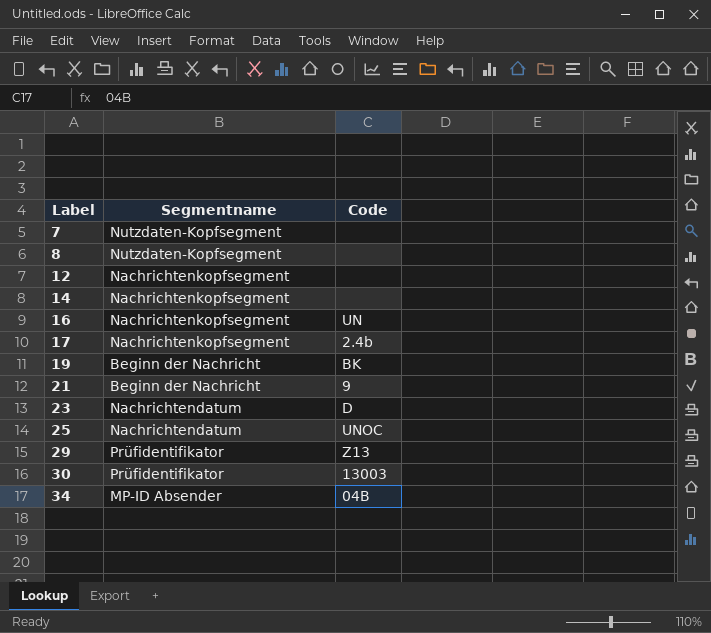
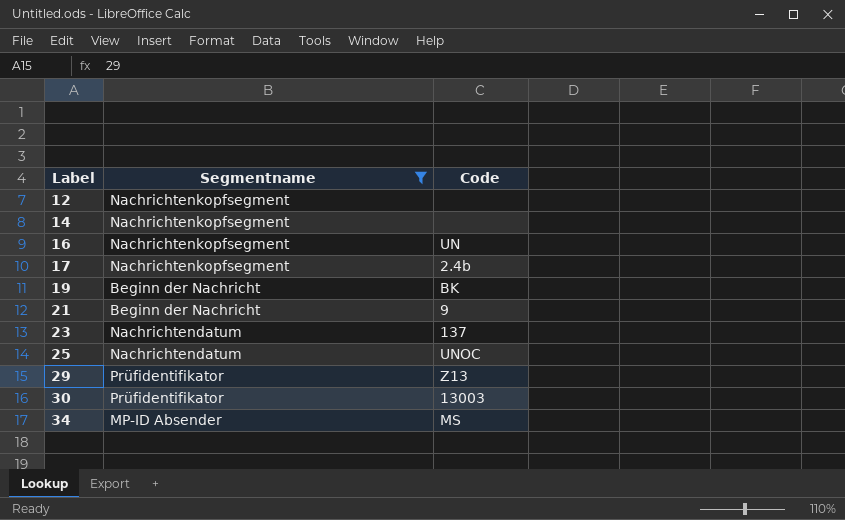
filter: none -> Segmentname != Nutzdaten-Kopfsegment
23 | Code: D -> 137
34 | Code: 04B -> MS

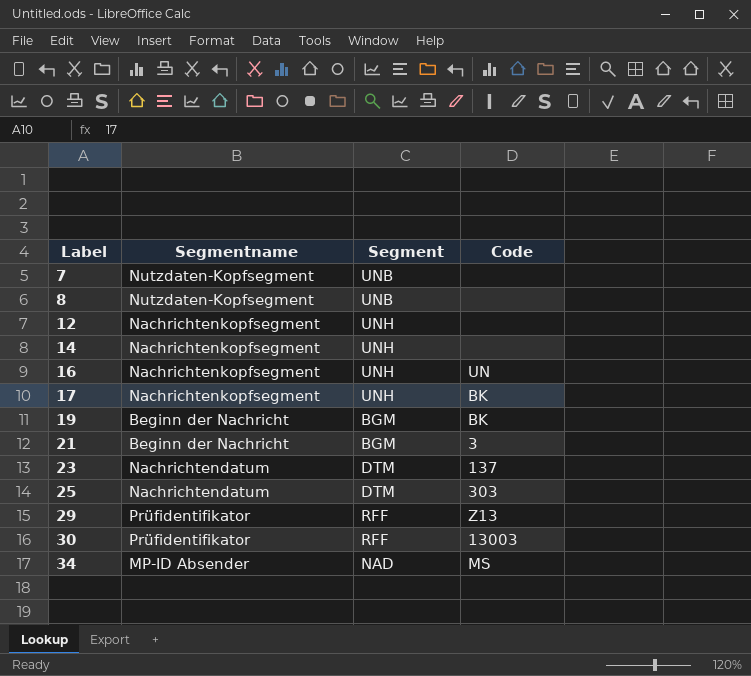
filter: Segmentname != Nutzdaten-Kopfsegment -> none
column Segment | position: none -> 3
17 | Code: 2.4b -> BK
21 | Code: 9 -> 3
25 | Code: UNOC -> 303

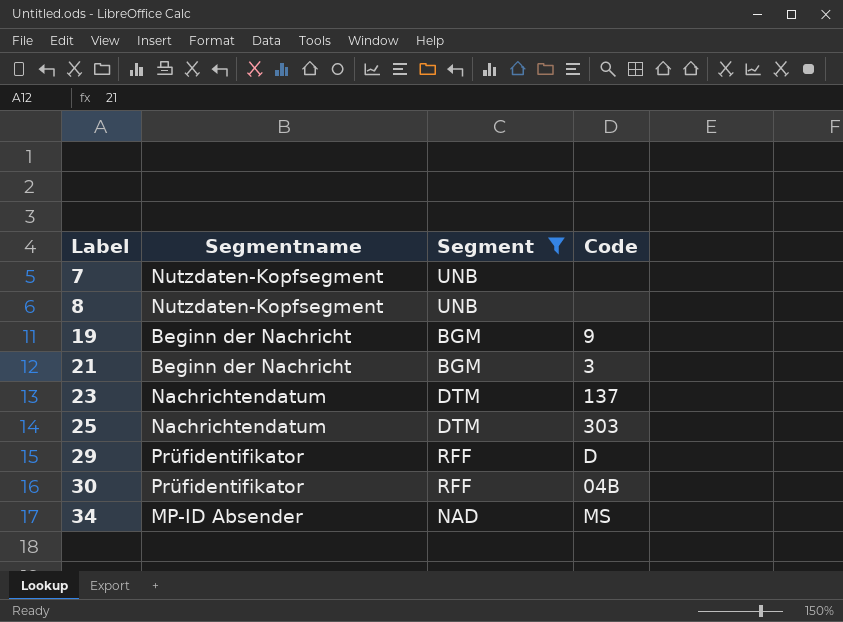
filter: none -> Segment != UNH
19 | Code: BK -> 9
29 | Code: Z13 -> D
30 | Code: 13003 -> 04B

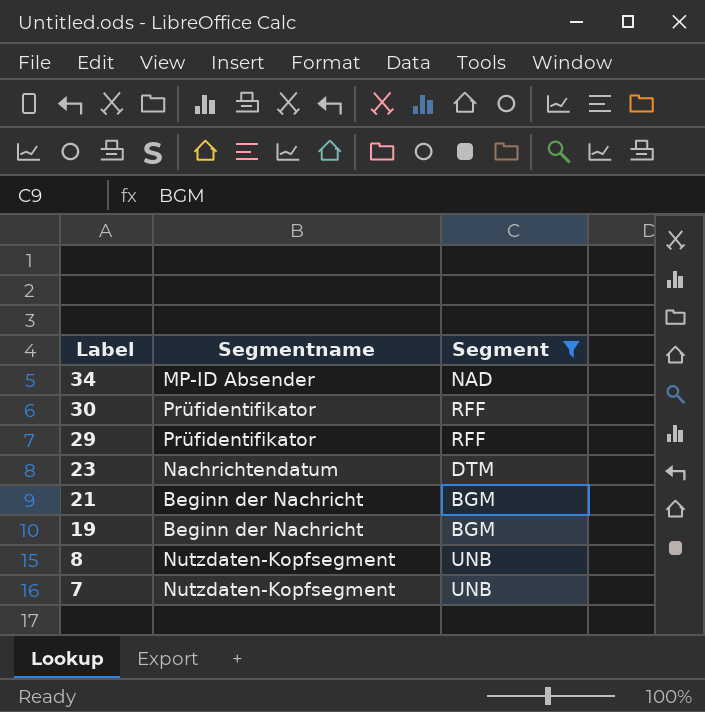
row order: Label ascending -> Label descending
column Code | position: 4 -> none
row 25: Nachrichtendatum | DTM | 303 -> none

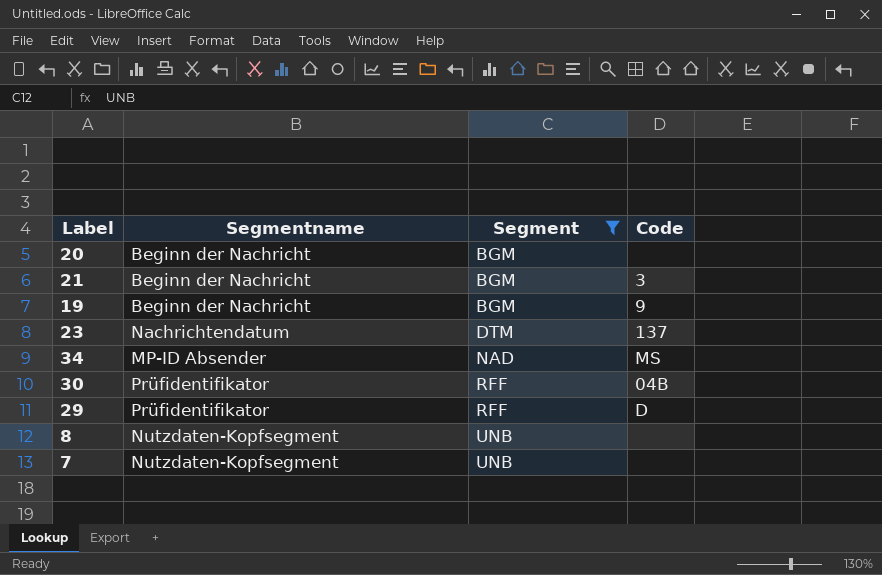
row order: Label descending -> Segment ascending
column Code | position: none -> 4
row 20: none -> Beginn der Nachricht | BGM | none

